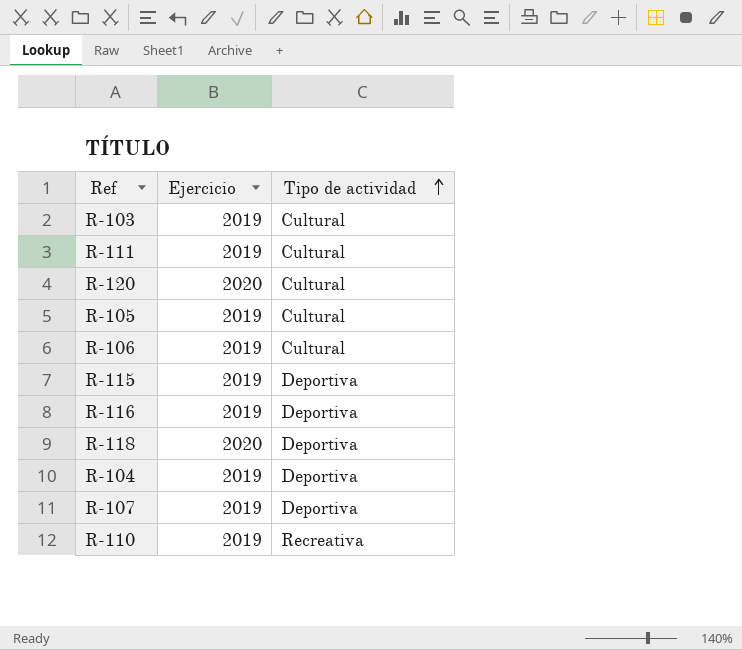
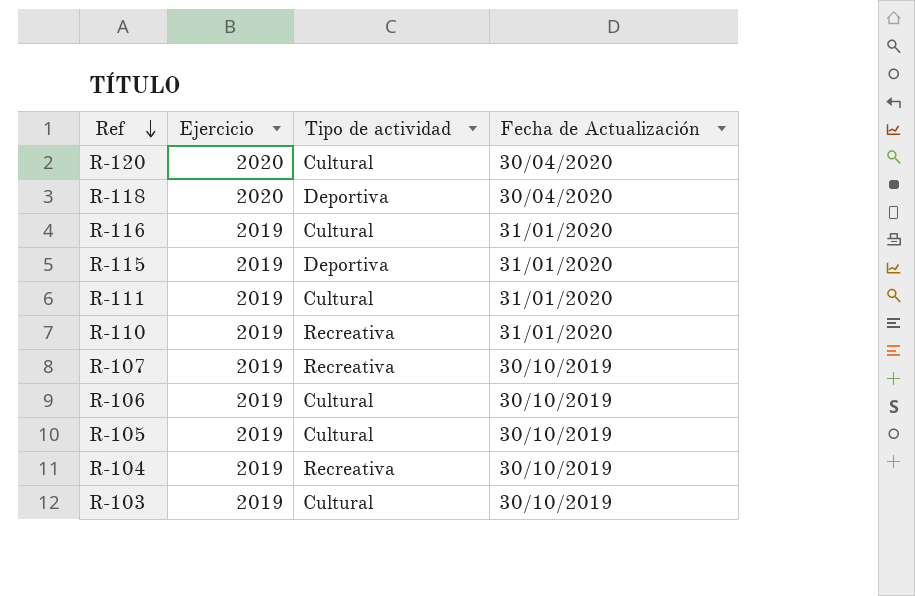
row order: Tipo de actividad ascending -> Ref descending
column Fecha de Actualización | position: none -> 4
R-116 | Tipo de actividad: Deportiva -> Cultural
R-107 | Tipo de actividad: Deportiva -> Recreativa
R-104 | Tipo de actividad: Deportiva -> Recreativa

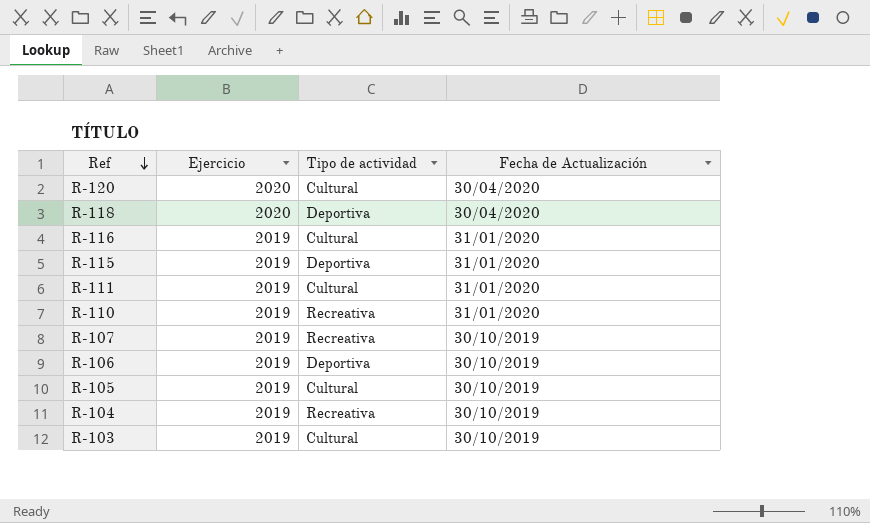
R-106 | Tipo de actividad: Cultural -> Deportiva

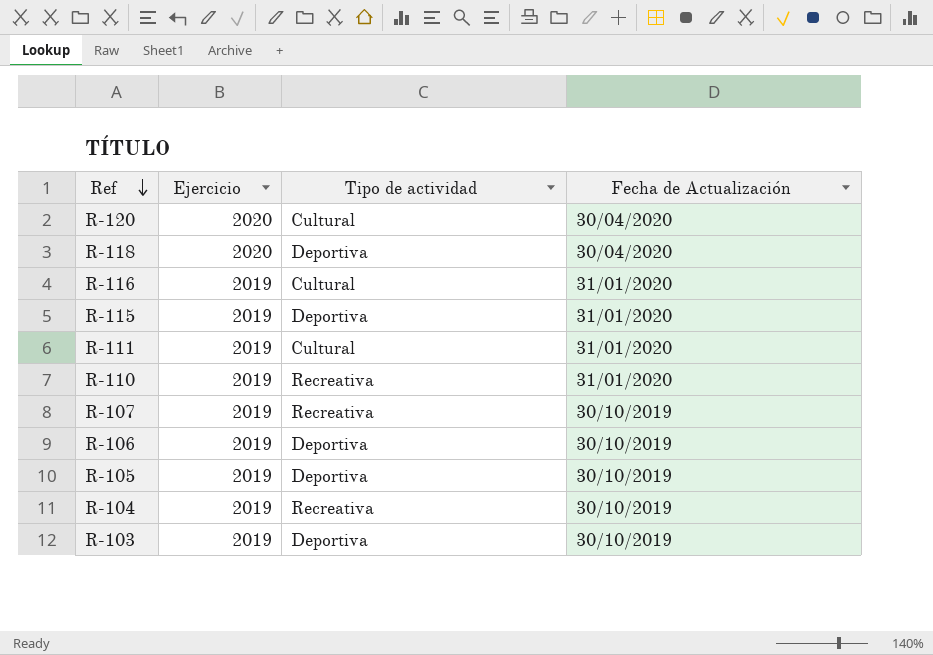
R-105 | Tipo de actividad: Cultural -> Deportiva
R-103 | Tipo de actividad: Cultural -> Deportiva

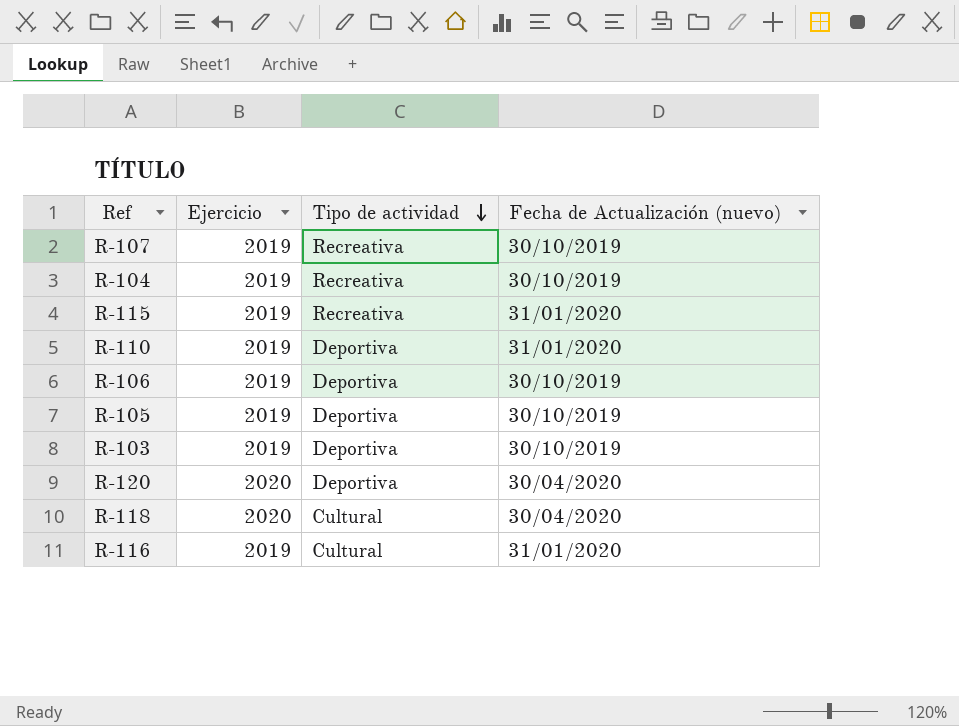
row order: Ref descending -> Tipo de actividad descending
column name: Fecha de Actualización -> Fecha de Actualización (nuevo)
row R-111: 2019 | Cultural | 31/01/2020 -> none
R-115 | Tipo de actividad: Deportiva -> Recreativa
R-110 | Tipo de actividad: Recreativa -> Deportiva
R-120 | Tipo de actividad: Cultural -> Deportiva
R-118 | Tipo de actividad: Deportiva -> Cultural

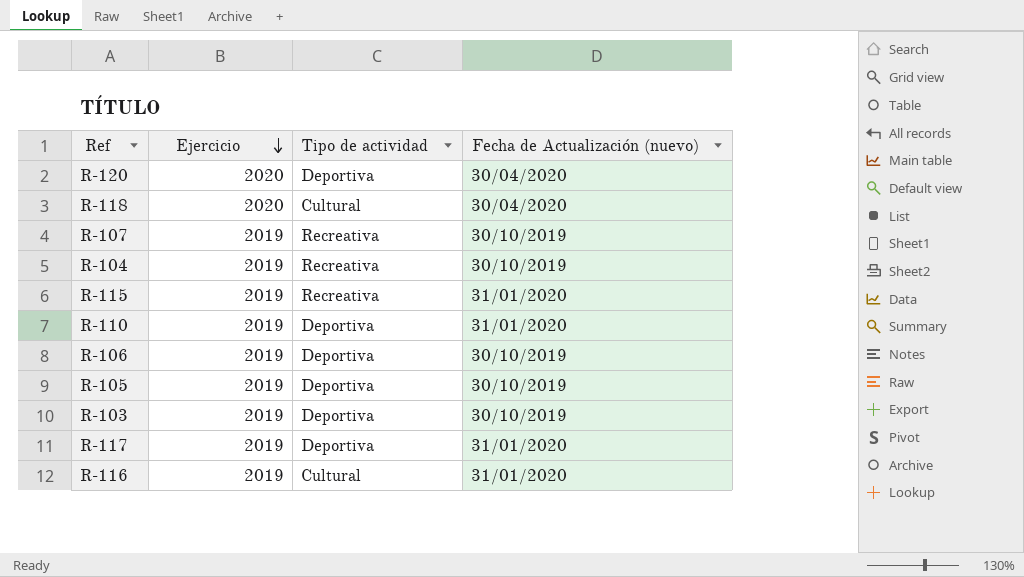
row order: Tipo de actividad descending -> Ejercicio descending
row R-117: none -> 2019 | Deportiva | 31/01/2020

